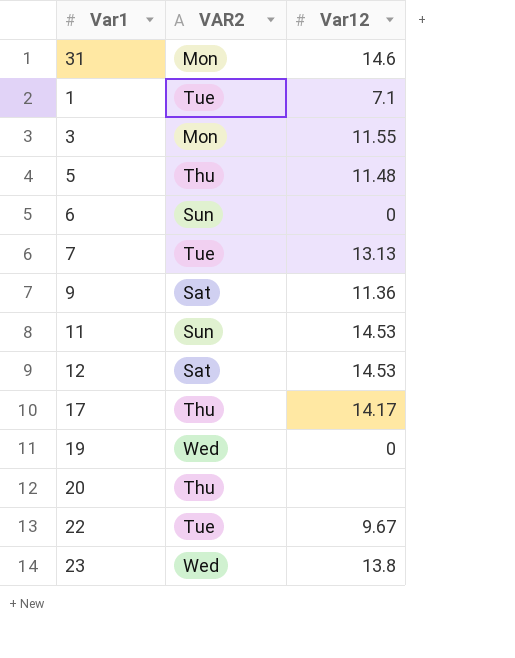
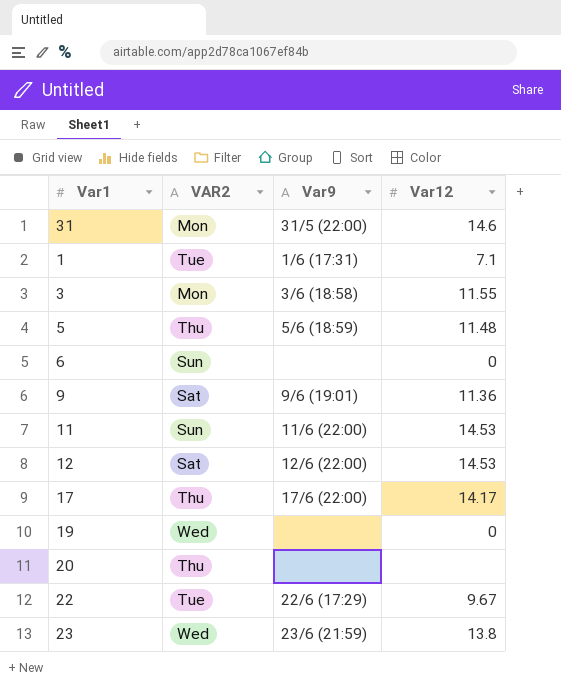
column Var9 | position: none -> 3
row 7: Tue | 13.13 -> none

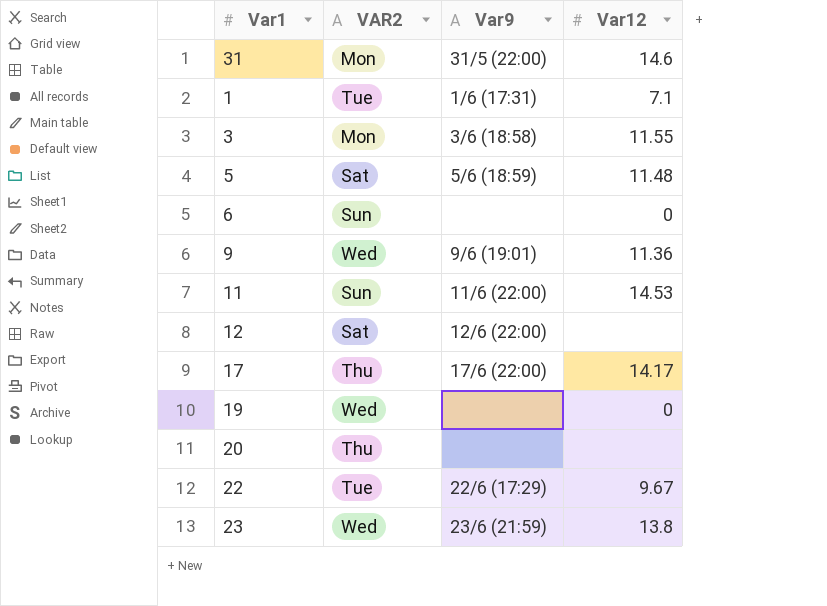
5 | VAR2: Thu -> Sat
9 | VAR2: Sat -> Wed
12 | Var12: 14.53 -> none

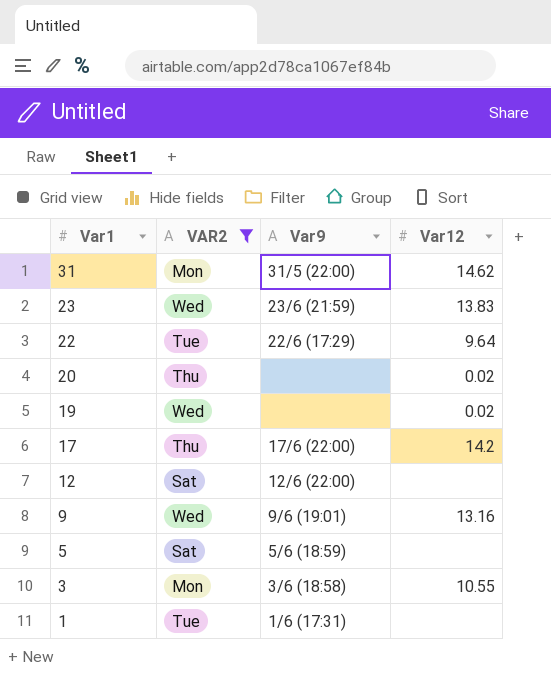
filter: none -> VAR2 != Sun
row order: none -> Var1 descending
31 | Var12: 14.6 -> 14.62
23 | Var12: 13.8 -> 13.83
22 | Var12: 9.67 -> 9.64
20 | Var12: none -> 0.02
19 | Var12: 0 -> 0.02
17 | Var12: 14.17 -> 14.2
9 | Var12: 11.36 -> 13.16
5 | Var12: 11.48 -> none
3 | Var12: 11.55 -> 10.55
1 | Var12: 7.1 -> none

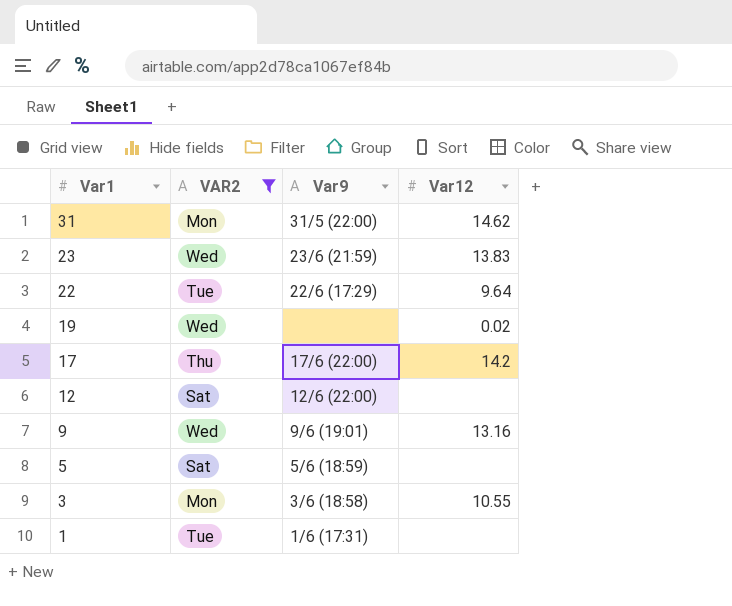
row 20: Thu | none | 0.02 -> none

